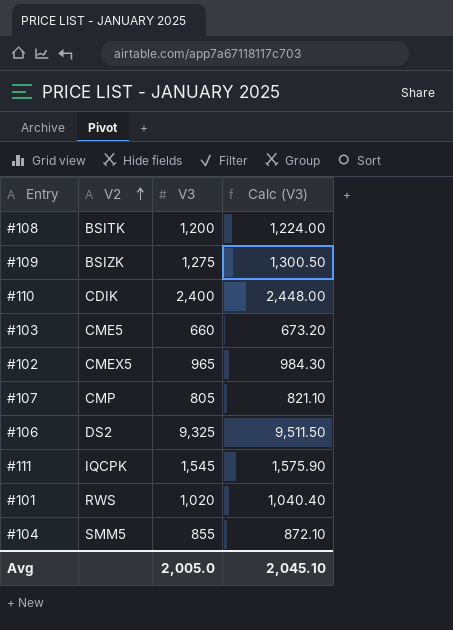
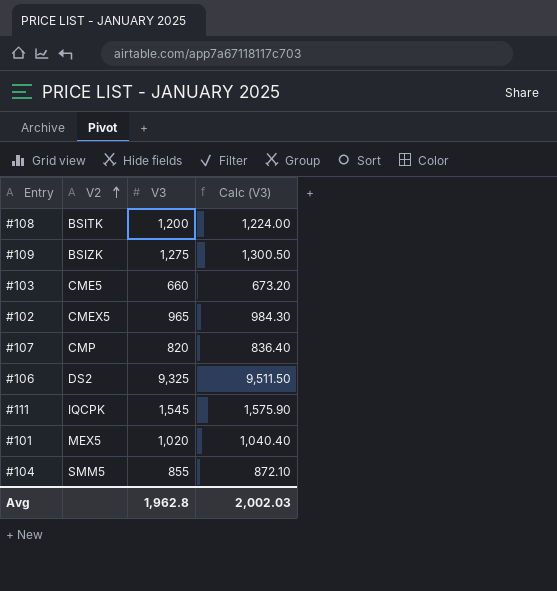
row #110: CDIK | 2,400 | 2,448.00 -> none
#107 | V3: 805 -> 820
#107 | Calc (V3): 821.10 -> 836.40
#101 | V2: RWS -> MEX5
Avg | V3: 2,005.0 -> 1,962.8
Avg | Calc (V3): 2,045.10 -> 2,002.03

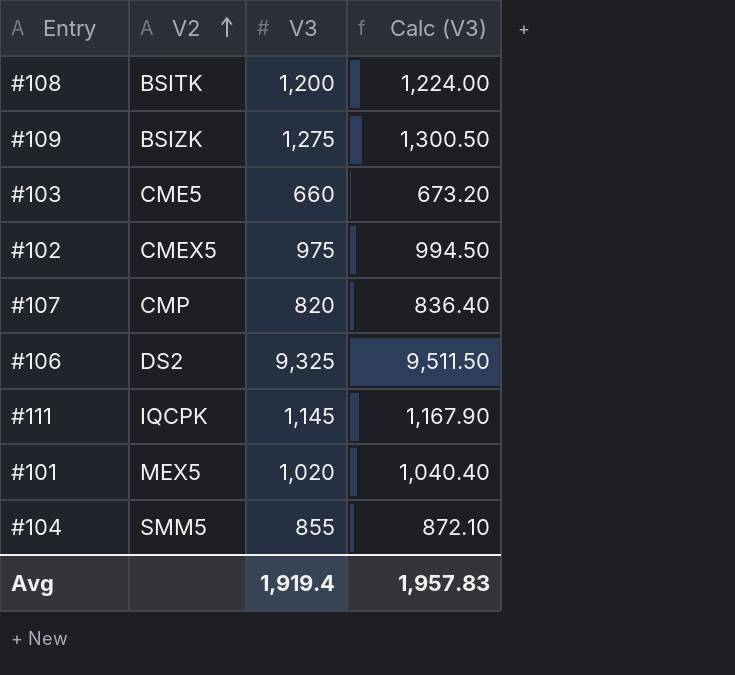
#102 | V3: 965 -> 975
#102 | Calc (V3): 984.30 -> 994.50
#111 | V3: 1,545 -> 1,145
#111 | Calc (V3): 1,575.90 -> 1,167.90
Avg | V3: 1,962.8 -> 1,919.4
Avg | Calc (V3): 2,002.03 -> 1,957.83

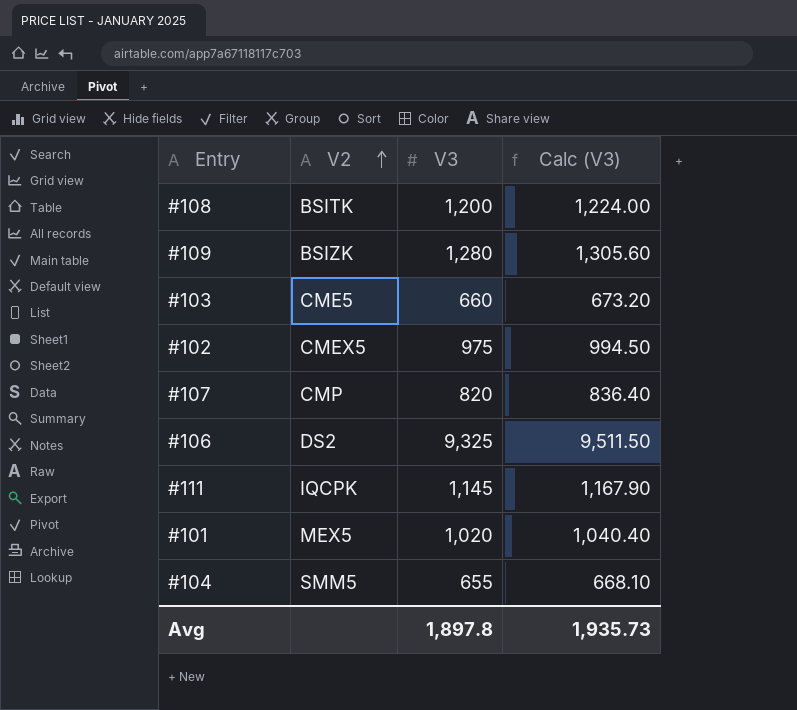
#109 | V3: 1,275 -> 1,280
#109 | Calc (V3): 1,300.50 -> 1,305.60
#104 | V3: 855 -> 655
#104 | Calc (V3): 872.10 -> 668.10
Avg | V3: 1,919.4 -> 1,897.8
Avg | Calc (V3): 1,957.83 -> 1,935.73

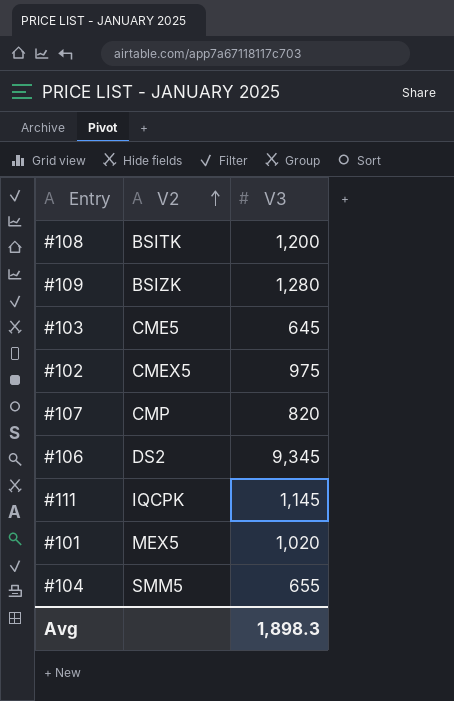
column Calc (V3) | formula: [V3] * 1.02 -> none
#103 | V3: 660 -> 645
#106 | V3: 9,325 -> 9,345
Avg | V3: 1,897.8 -> 1,898.3

